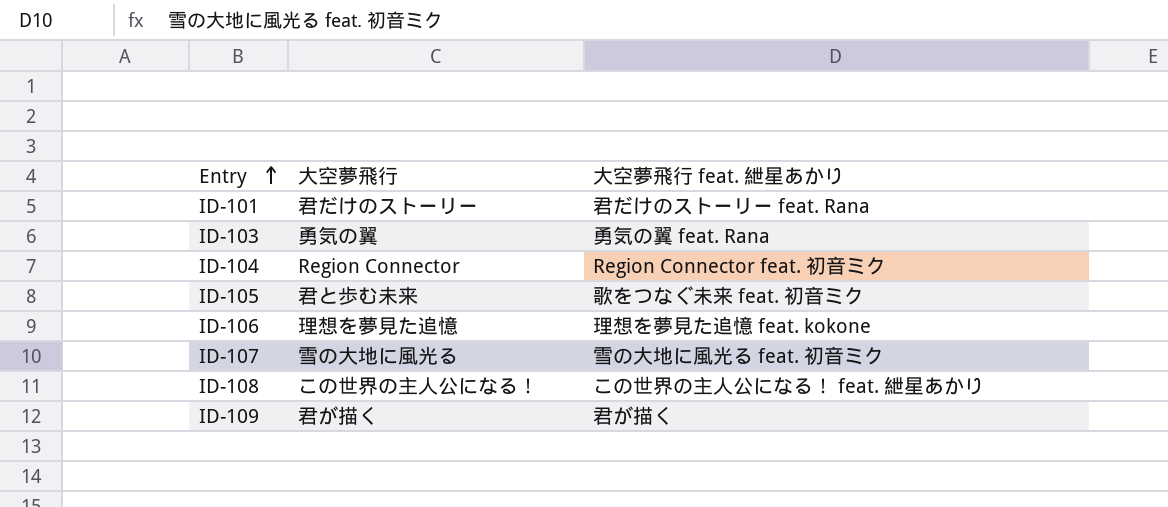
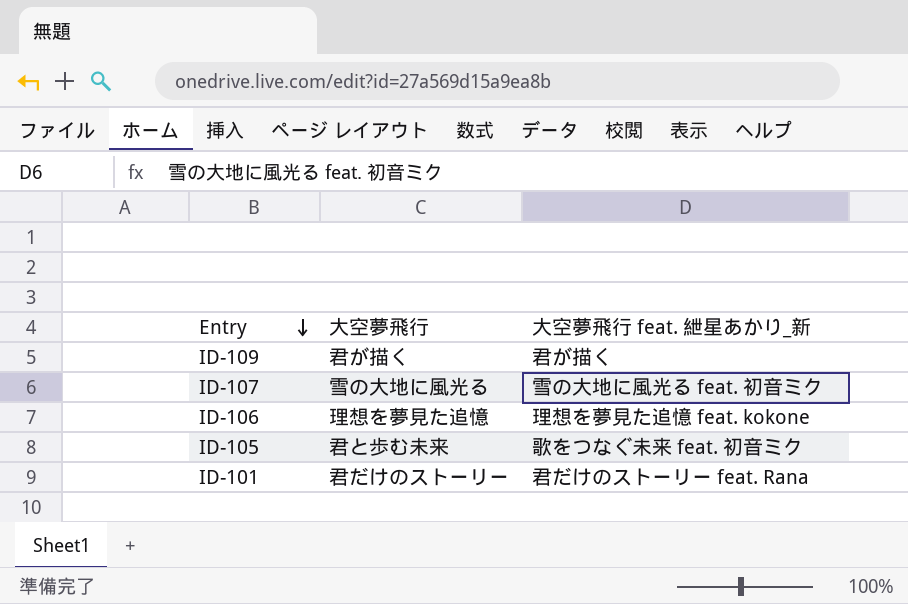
row order: Entry ascending -> Entry descending
column name: 大空夢飛行 feat. 紲星あかり -> 大空夢飛行 feat. 紲星あかり_新
row ID-103: 勇気の翼 | 勇気の翼 feat. Rana -> none
row ID-104: Region Connector | Region Connector feat. 初音ミク -> none
row ID-108: この世界の主人公になる！ | この世界の主人公になる！ feat. 紲星あかり -> none

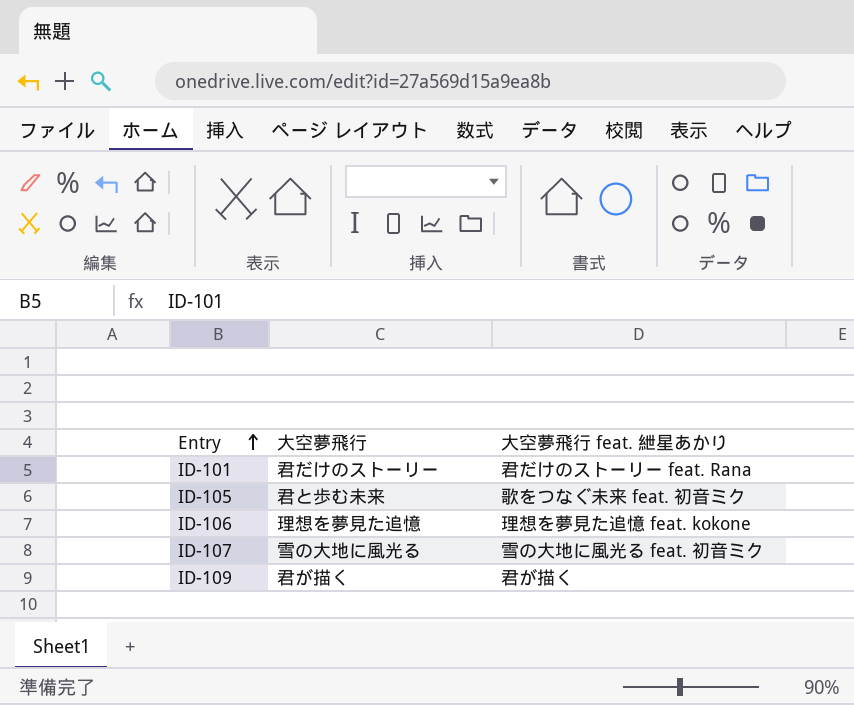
row order: Entry descending -> Entry ascending
column name: 大空夢飛行 feat. 紲星あかり_新 -> 大空夢飛行 feat. 紲星あかり

